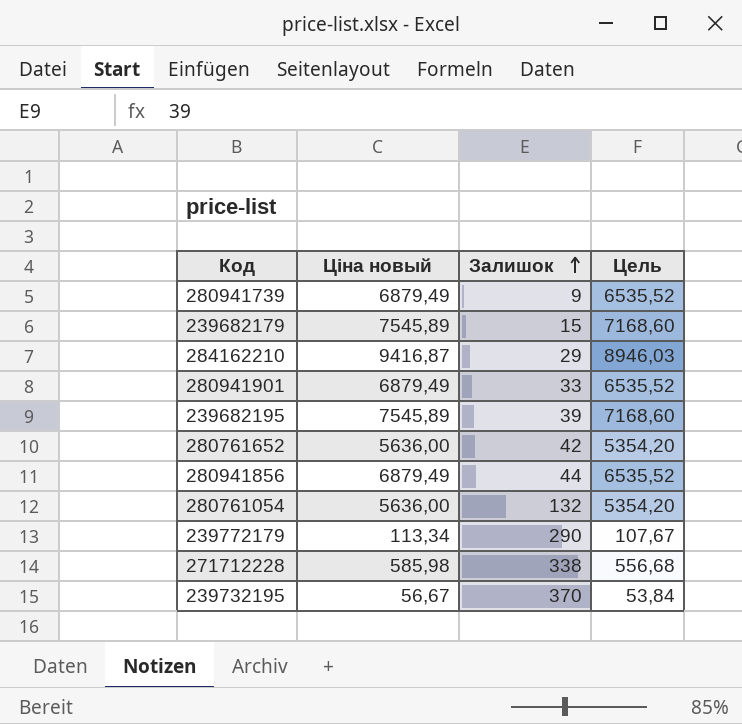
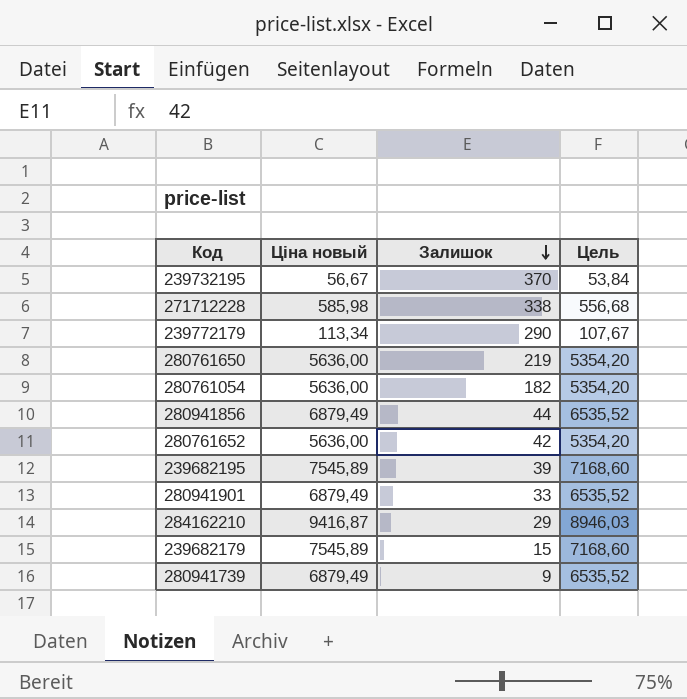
row order: Залишок ascending -> Залишок descending
row 280761650: none -> 5636,00 | 219 | 5354,20
280761054 | Залишок: 132 -> 182

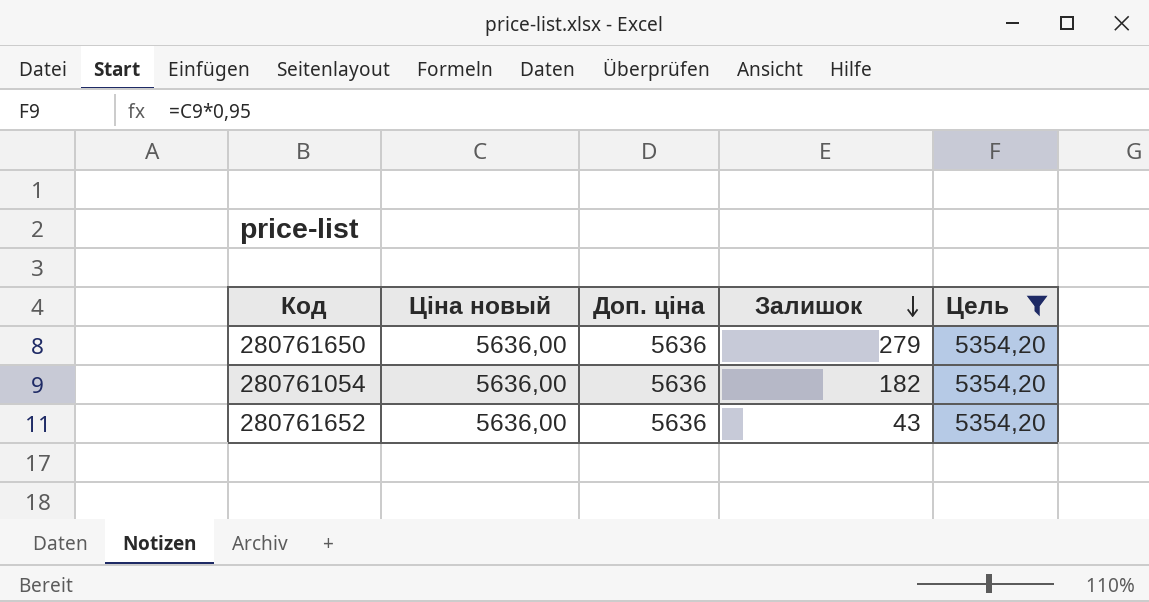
filter: none -> Цель = 5354,20
column Доп. ціна | position: none -> 3
280761650 | Залишок: 219 -> 279
280761652 | Залишок: 42 -> 43

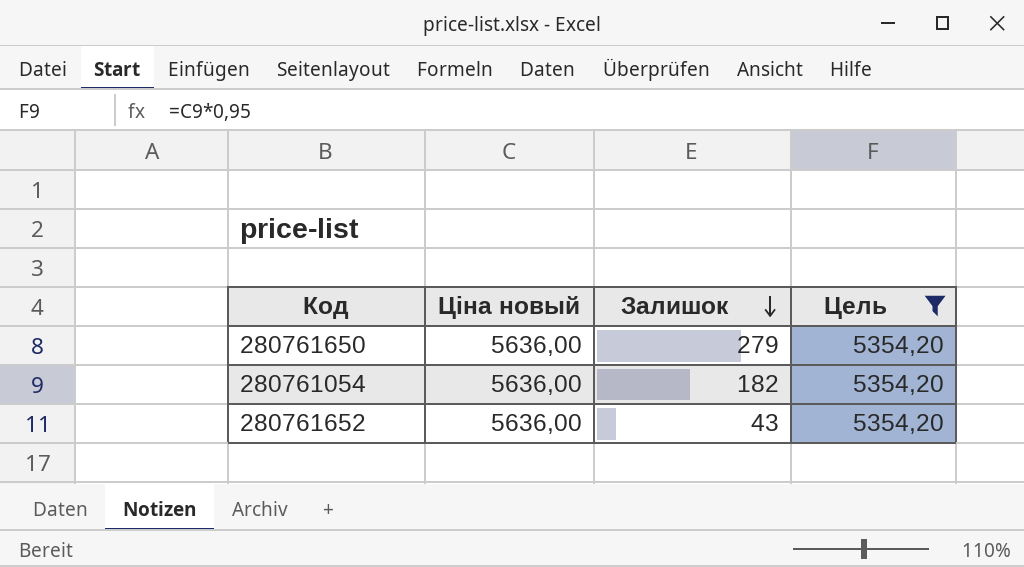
column Доп. ціна | position: 3 -> none

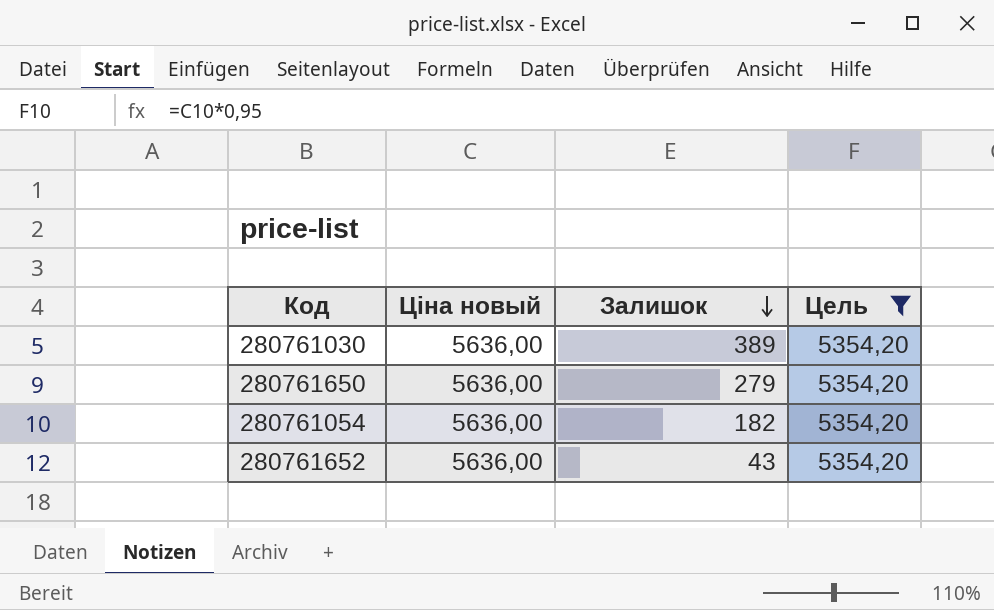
row 280761030: none -> 5636,00 | 389 | 5354,20

